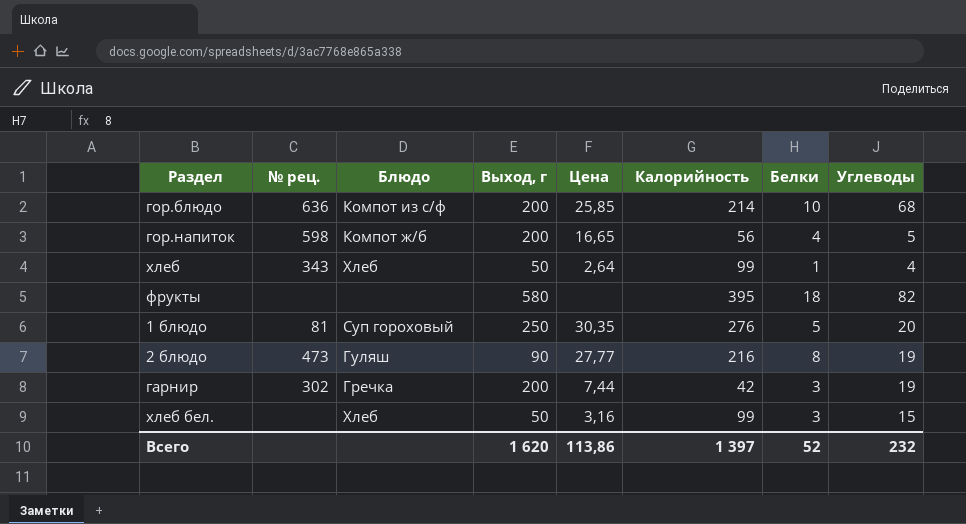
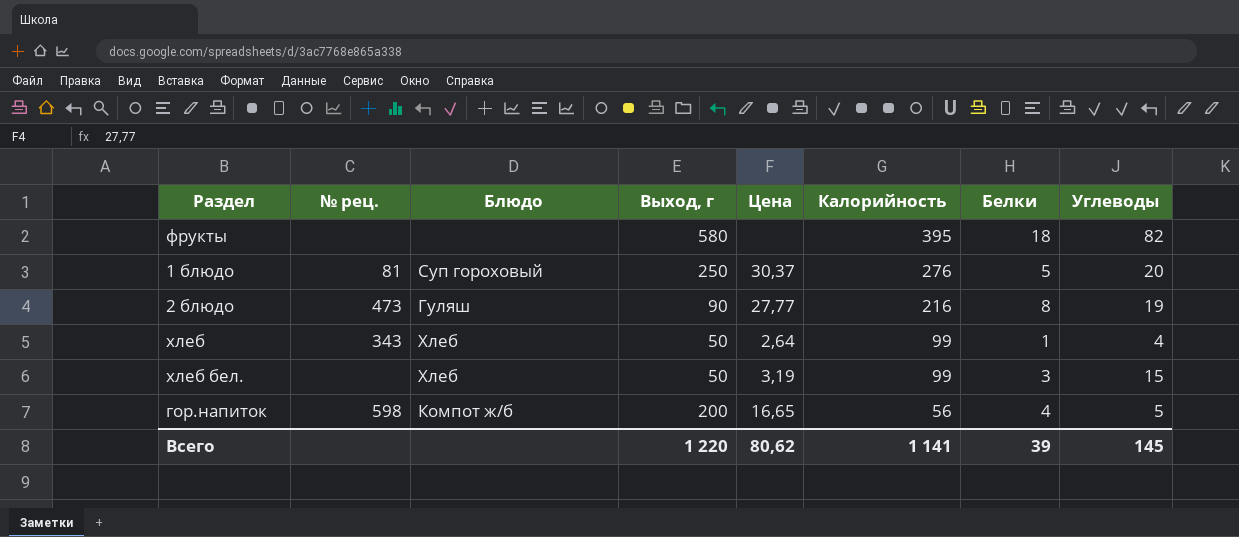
row order: none -> Калорийность descending
row гор.блюдо: 636 | Компот из с/ф | 200 | 25,85 | 214 | 10 | 68 -> none
row гарнир: 302 | Гречка | 200 | 7,44 | 42 | 3 | 19 -> none
1 блюдо | Цена: 30,35 -> 30,37
хлеб бел. | Цена: 3,16 -> 3,19
Всего | Выход, г: 1 620 -> 1 220
Всего | Цена: 113,86 -> 80,62
Всего | Калорийность: 1 397 -> 1 141
Всего | Белки: 52 -> 39
Всего | Углеводы: 232 -> 145

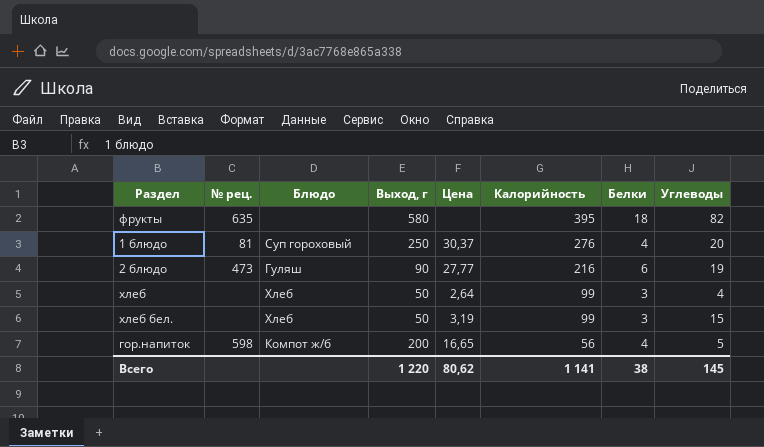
фрукты | № рец.: none -> 635
1 блюдо | Белки: 5 -> 4
2 блюдо | Белки: 8 -> 6
хлеб | № рец.: 343 -> none
хлеб | Белки: 1 -> 3
Всего | Белки: 39 -> 38

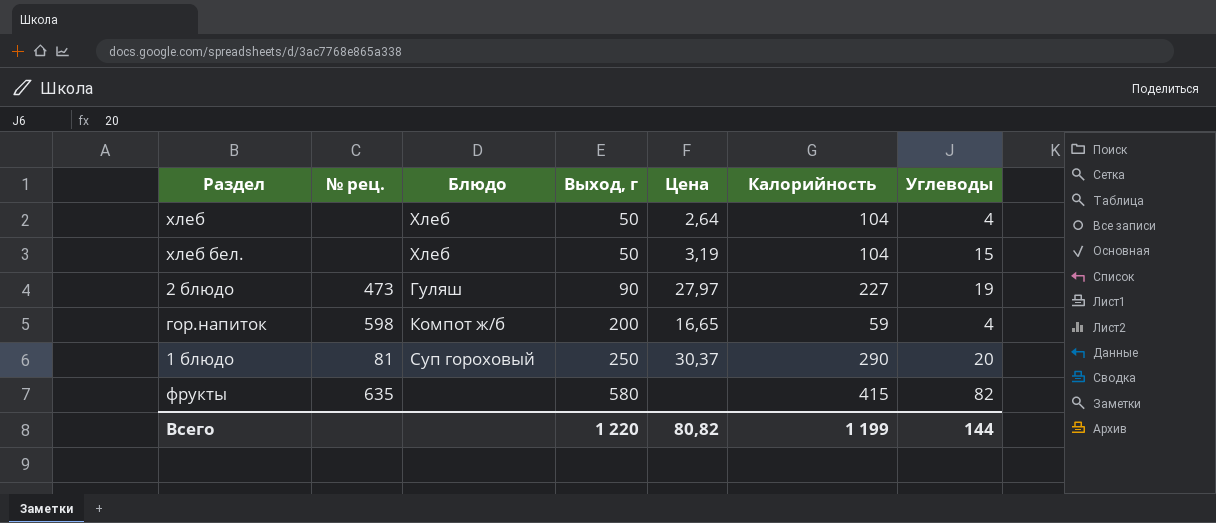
row order: Калорийность descending -> Выход, г ascending
column Белки | position: 7 -> none
хлеб | Калорийность: 99 -> 104
хлеб бел. | Калорийность: 99 -> 104
2 блюдо | Цена: 27,77 -> 27,97
2 блюдо | Калорийность: 216 -> 227
гор.напиток | Калорийность: 56 -> 59
гор.напиток | Углеводы: 5 -> 4
1 блюдо | Калорийность: 276 -> 290
фрукты | Калорийность: 395 -> 415
Всего | Цена: 80,62 -> 80,82
Всего | Калорийность: 1 141 -> 1 199
Всего | Углеводы: 145 -> 144

